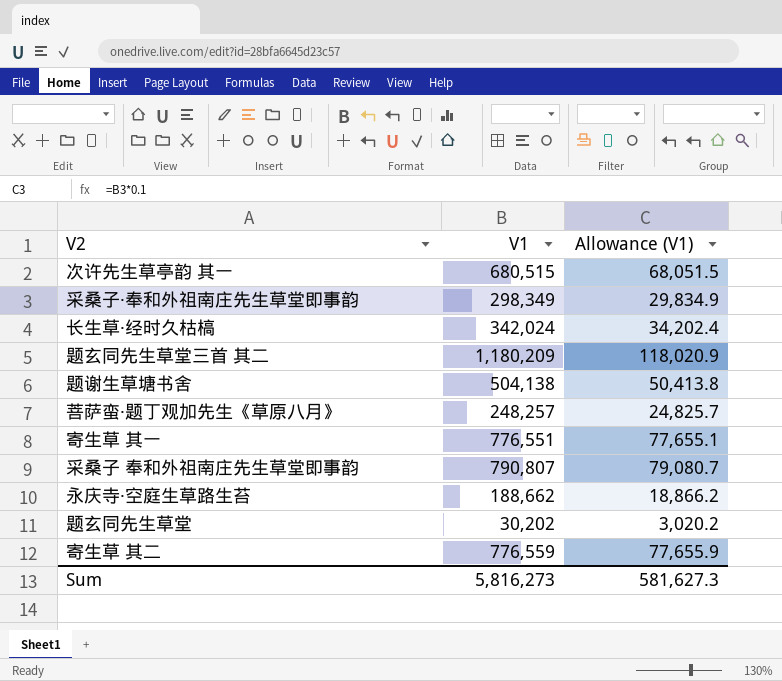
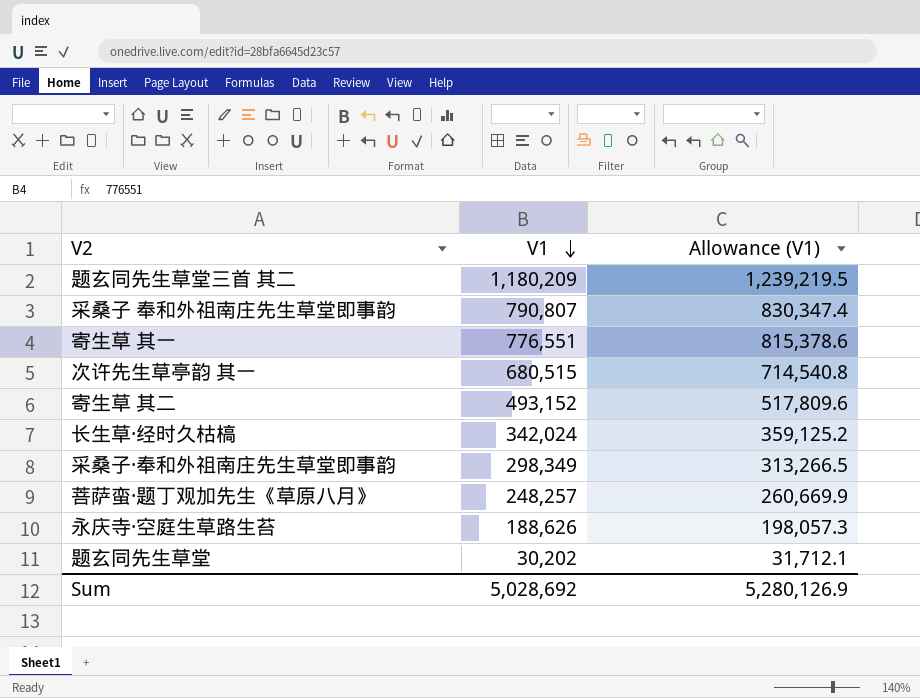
row order: none -> V1 descending
column Allowance (V1) | formula: [V1] * 0.1 -> [V1] * 1.05
row 题谢生草塘书舍: 504,138 | 50,413.8 -> none
寄生草 其二 | V1: 776,559 -> 493,152
永庆寺·空庭生草路生苔 | V1: 188,662 -> 188,626
Sum | V1: 5,816,273 -> 5,028,692
Sum | Allowance (V1): 581,627.3 -> 5,280,126.9

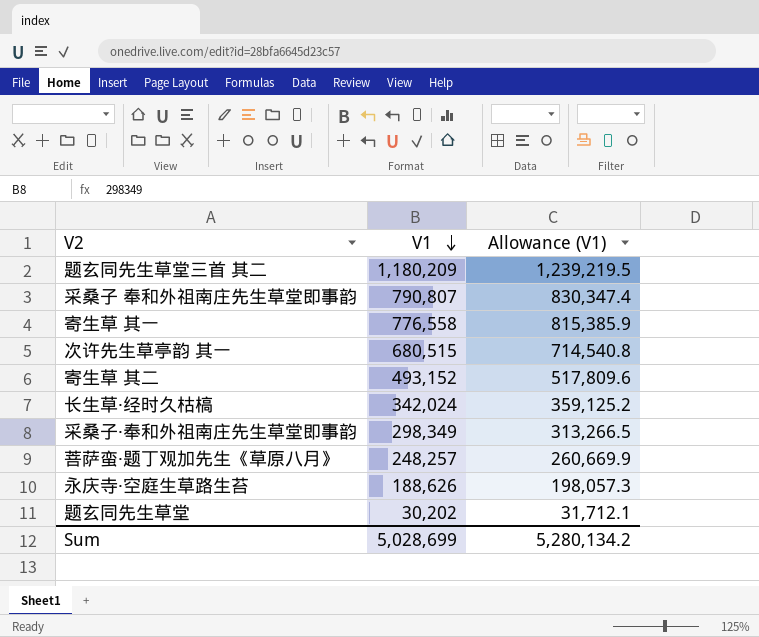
寄生草 其一 | V1: 776,551 -> 776,558
寄生草 其一 | Allowance (V1): 815,378.6 -> 815,385.9
Sum | V1: 5,028,692 -> 5,028,699
Sum | Allowance (V1): 5,280,126.9 -> 5,280,134.2

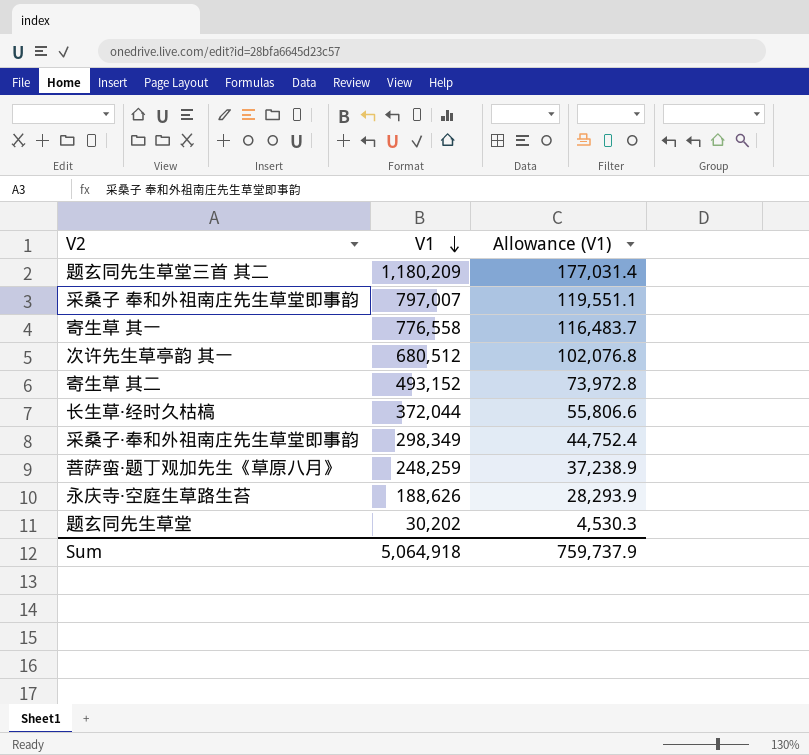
column Allowance (V1) | formula: [V1] * 1.05 -> [V1] * 0.15
采桑子 奉和外祖南庄先生草堂即事韵 | V1: 790,807 -> 797,007
次许先生草亭韵 其一 | V1: 680,515 -> 680,512
长生草·经时久枯槁 | V1: 342,024 -> 372,044
菩萨蛮·题丁观加先生《草原八月》 | V1: 248,257 -> 248,259
Sum | V1: 5,028,699 -> 5,064,918
Sum | Allowance (V1): 5,280,134.2 -> 759,737.9

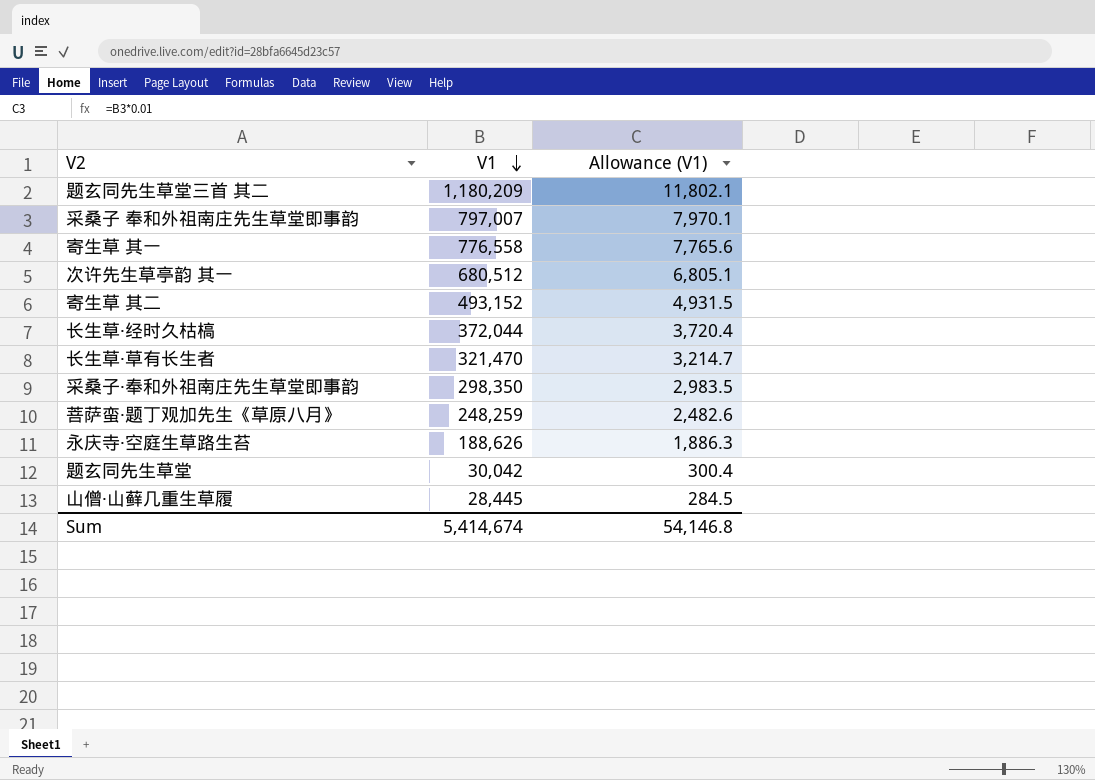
column Allowance (V1) | formula: [V1] * 0.15 -> [V1] * 0.01
row 长生草·草有长生者: none -> 321,470 | 3,214.7
采桑子·奉和外祖南庄先生草堂即事韵 | V1: 298,349 -> 298,350
题玄同先生草堂 | V1: 30,202 -> 30,042
row 山僧·山藓几重生草履: none -> 28,445 | 284.5
Sum | V1: 5,064,918 -> 5,414,674
Sum | Allowance (V1): 759,737.9 -> 54,146.8

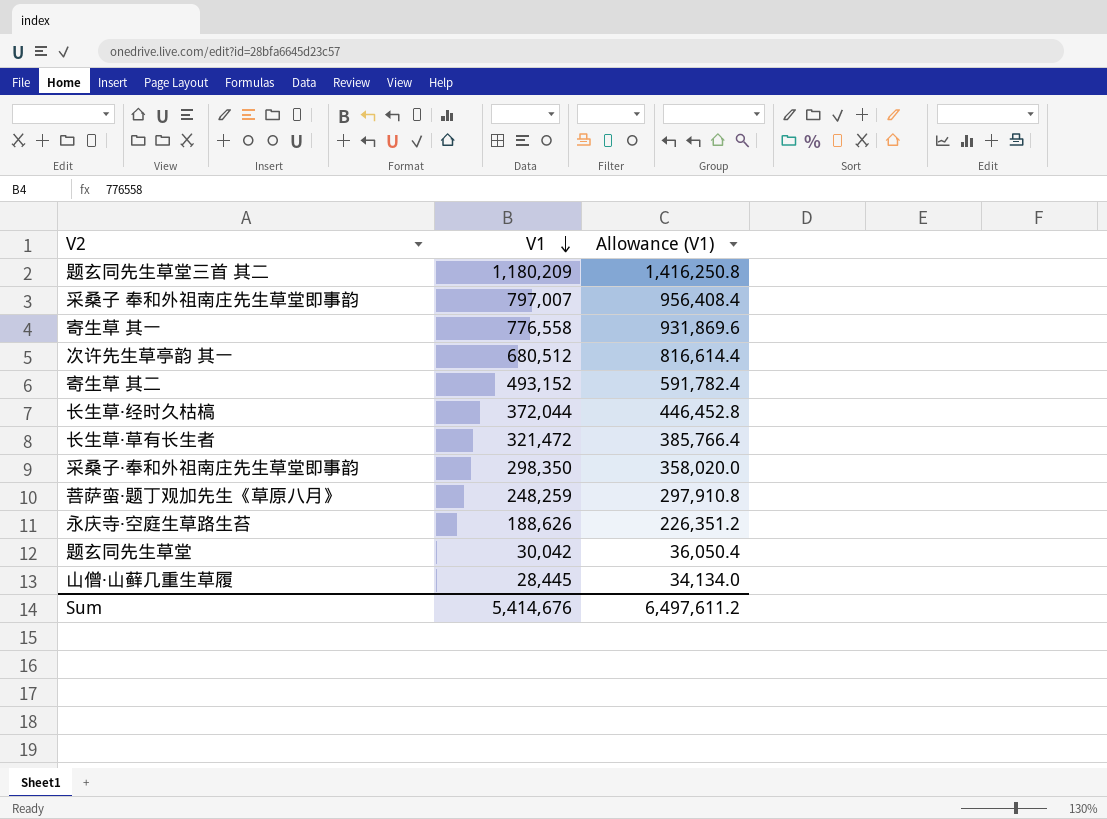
column Allowance (V1) | formula: [V1] * 0.01 -> [V1] * 1.2
长生草·草有长生者 | V1: 321,470 -> 321,472
Sum | V1: 5,414,674 -> 5,414,676
Sum | Allowance (V1): 54,146.8 -> 6,497,611.2

